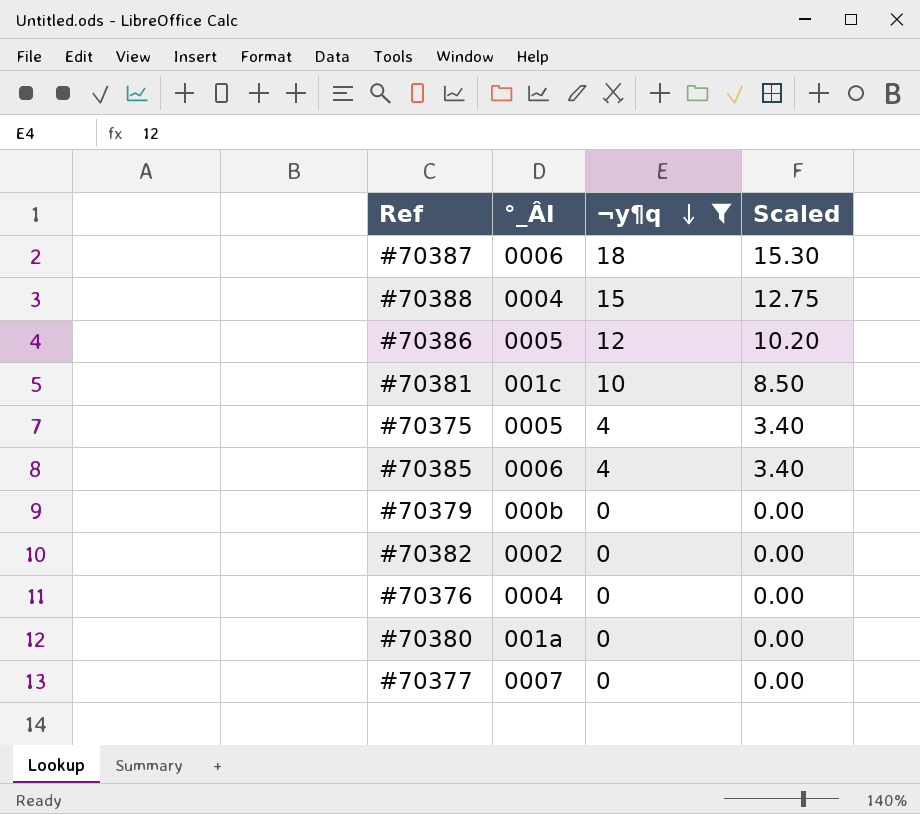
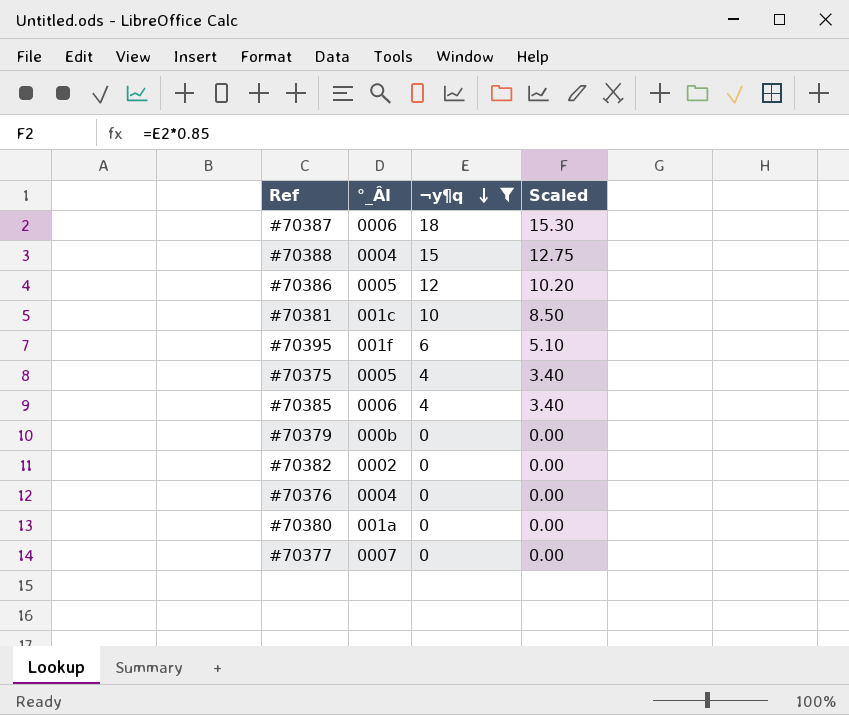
row #70395: none -> 001f | 6 | 5.10

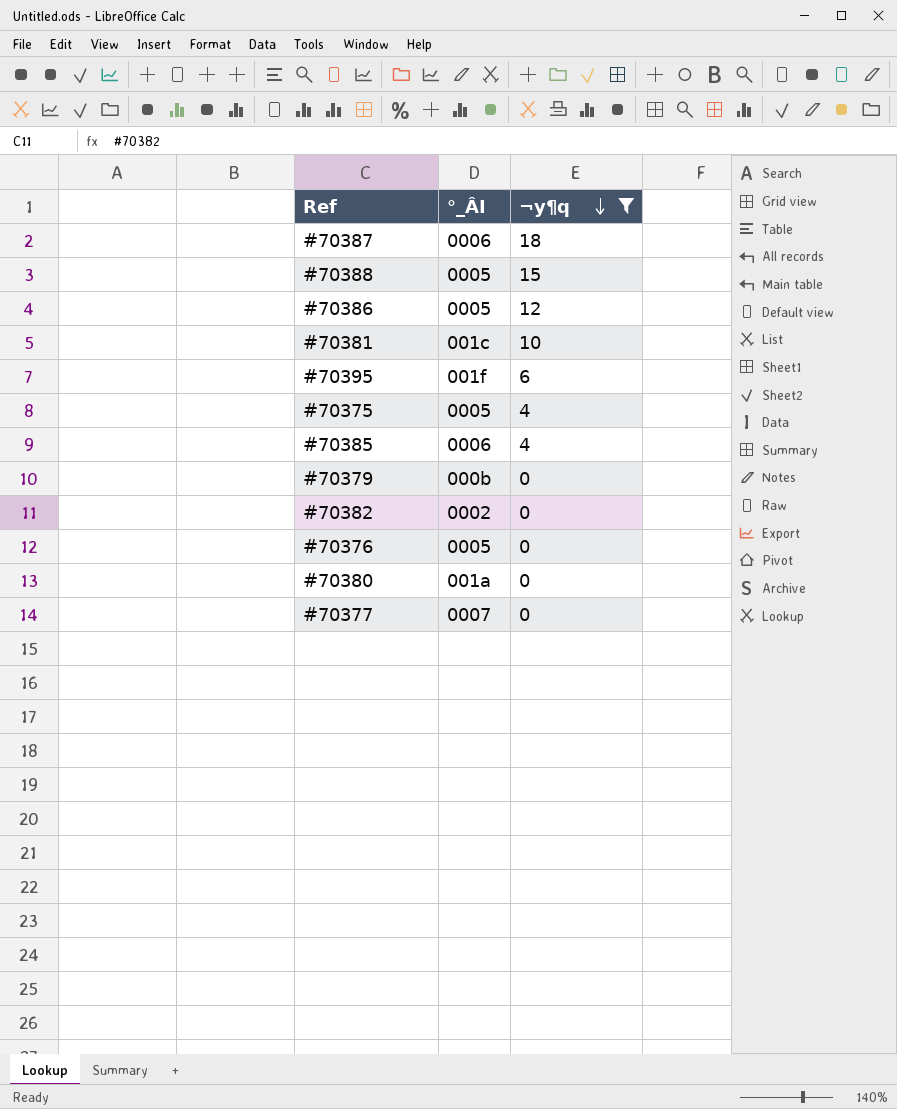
column Scaled | formula: [¬y¶q] * 0.85 -> none
#70388 | °_ÂI: 0004 -> 0005
#70376 | °_ÂI: 0004 -> 0005

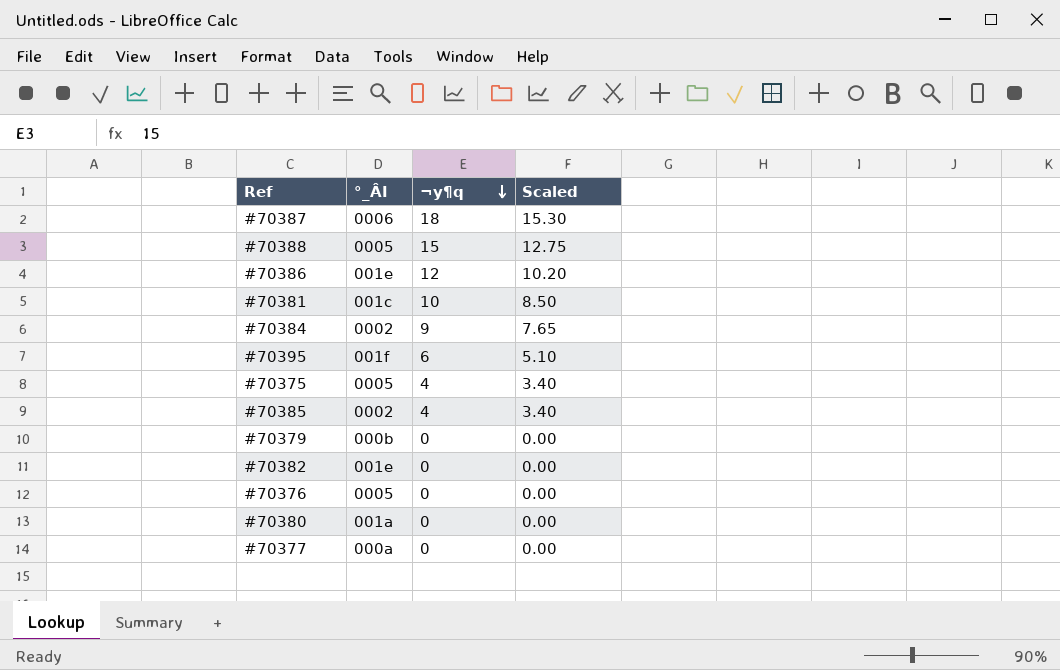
filter: ¬y¶q != 9 -> none
column Scaled | formula: none -> [¬y¶q] * 0.85
#70386 | °_ÂI: 0005 -> 001e
#70385 | °_ÂI: 0006 -> 0002
#70382 | °_ÂI: 0002 -> 001e
#70377 | °_ÂI: 0007 -> 000a

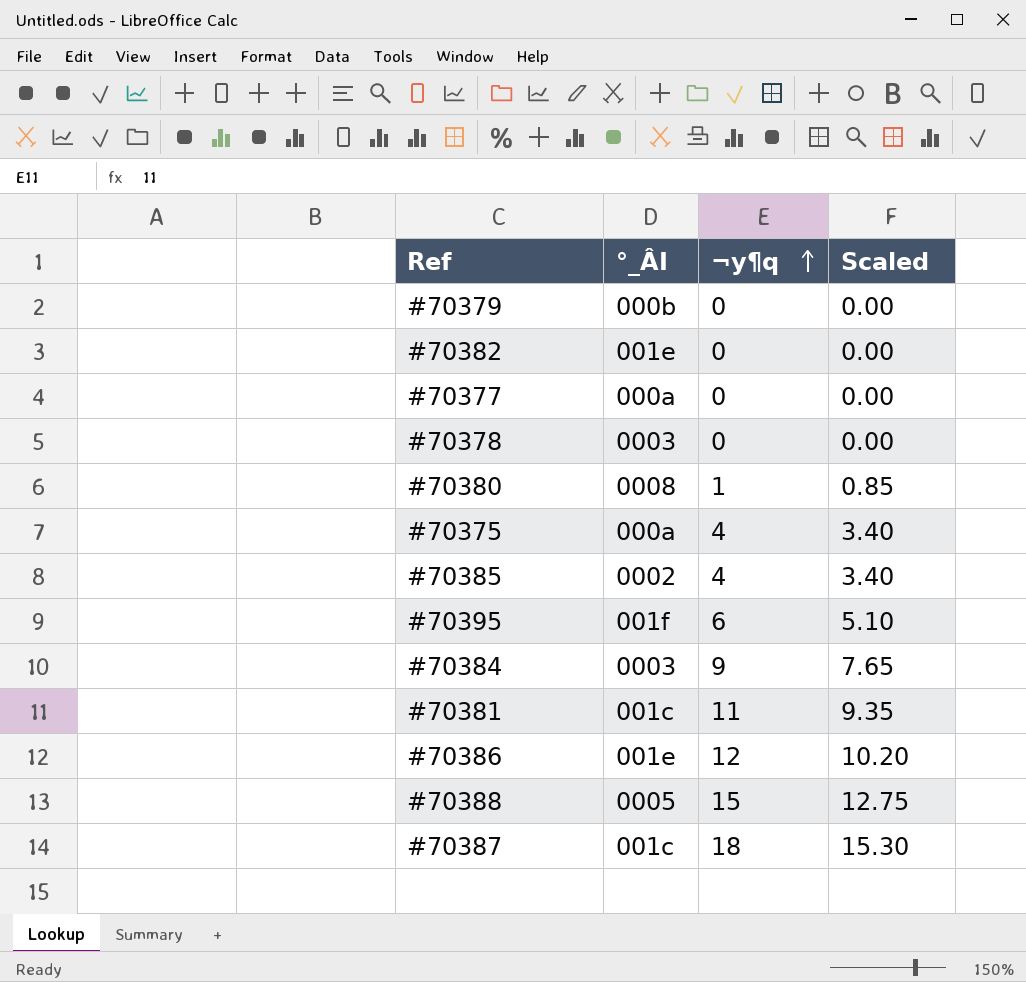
row order: ¬y¶q descending -> ¬y¶q ascending
row #70376: 0005 | 0 | 0.00 -> none
row #70378: none -> 0003 | 0 | 0.00
#70380 | °_ÂI: 001a -> 0008
#70380 | ¬y¶q: 0 -> 1
#70380 | Scaled: 0.00 -> 0.85
#70375 | °_ÂI: 0005 -> 000a
#70384 | °_ÂI: 0002 -> 0003
#70381 | ¬y¶q: 10 -> 11
#70381 | Scaled: 8.50 -> 9.35
#70387 | °_ÂI: 0006 -> 001c

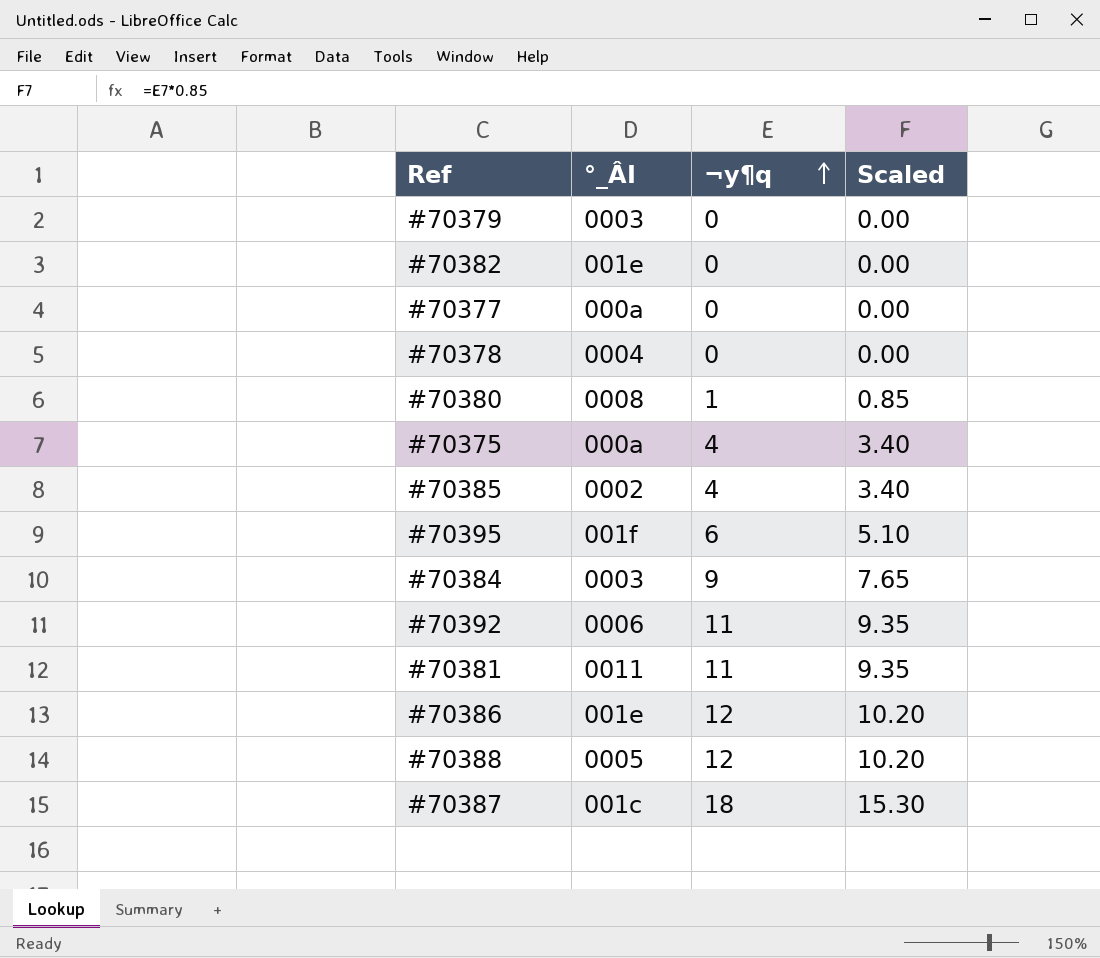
#70379 | °_ÂI: 000b -> 0003
#70378 | °_ÂI: 0003 -> 0004
row #70392: none -> 0006 | 11 | 9.35
#70381 | °_ÂI: 001c -> 0011
#70388 | ¬y¶q: 15 -> 12
#70388 | Scaled: 12.75 -> 10.20

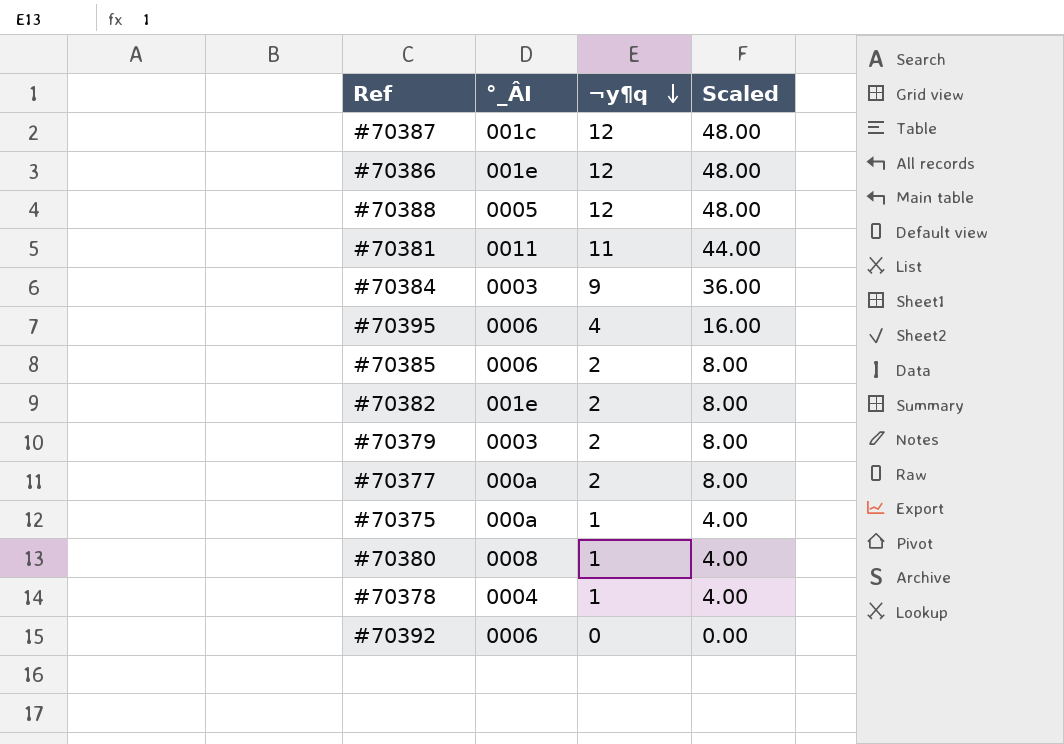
row order: ¬y¶q ascending -> ¬y¶q descending
column Scaled | formula: [¬y¶q] * 0.85 -> [¬y¶q] * 4
#70387 | ¬y¶q: 18 -> 12
#70395 | °_ÂI: 001f -> 0006
#70395 | ¬y¶q: 6 -> 4
#70385 | °_ÂI: 0002 -> 0006
#70385 | ¬y¶q: 4 -> 2
#70382 | ¬y¶q: 0 -> 2
#70379 | ¬y¶q: 0 -> 2
#70377 | ¬y¶q: 0 -> 2
#70375 | ¬y¶q: 4 -> 1
#70378 | ¬y¶q: 0 -> 1
#70392 | ¬y¶q: 11 -> 0

